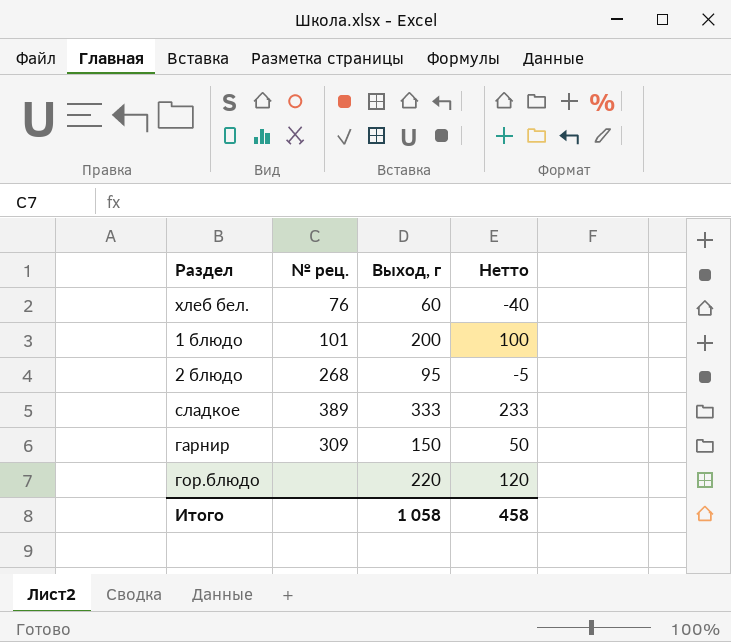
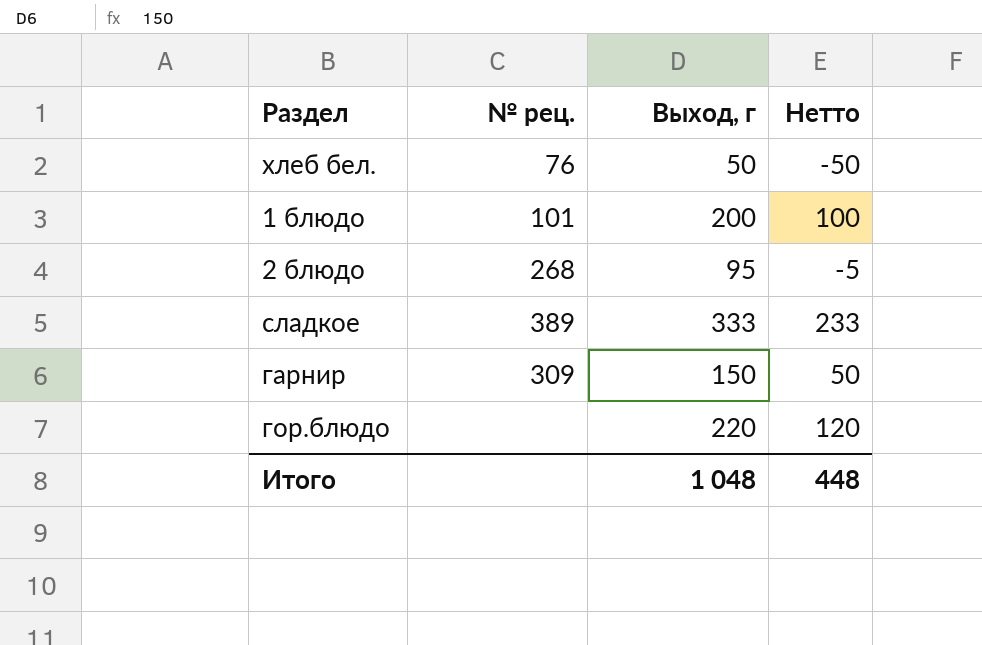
хлеб бел. | Выход, г: 60 -> 50
хлеб бел. | Нетто: -40 -> -50
Итого | Выход, г: 1 058 -> 1 048
Итого | Нетто: 458 -> 448

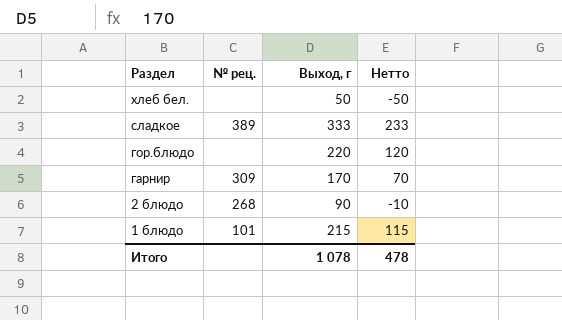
row order: none -> Раздел descending
хлеб бел. | № рец.: 76 -> none
гарнир | Выход, г: 150 -> 170
гарнир | Нетто: 50 -> 70
2 блюдо | Выход, г: 95 -> 90
2 блюдо | Нетто: -5 -> -10
1 блюдо | Выход, г: 200 -> 215
1 блюдо | Нетто: 100 -> 115
Итого | Выход, г: 1 048 -> 1 078
Итого | Нетто: 448 -> 478

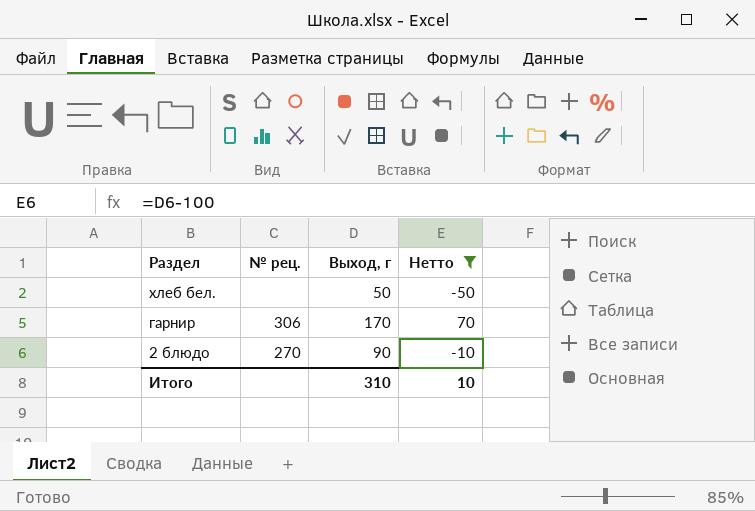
filter: none -> Нетто <= 70
гарнир | № рец.: 309 -> 306
2 блюдо | № рец.: 268 -> 270
Итого | Выход, г: 1 078 -> 310
Итого | Нетто: 478 -> 10

